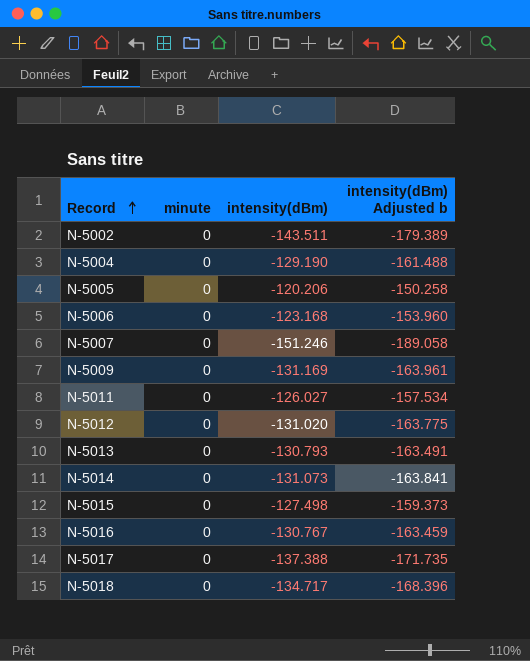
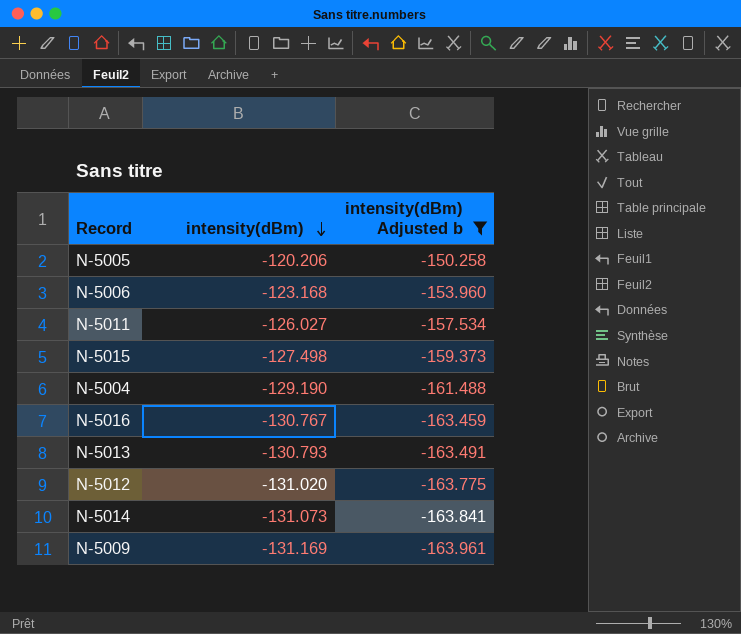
filter: none -> intensity(dBm) Adjusted b >= -163.961
row order: Record ascending -> intensity(dBm) descending
column minute | position: 2 -> none

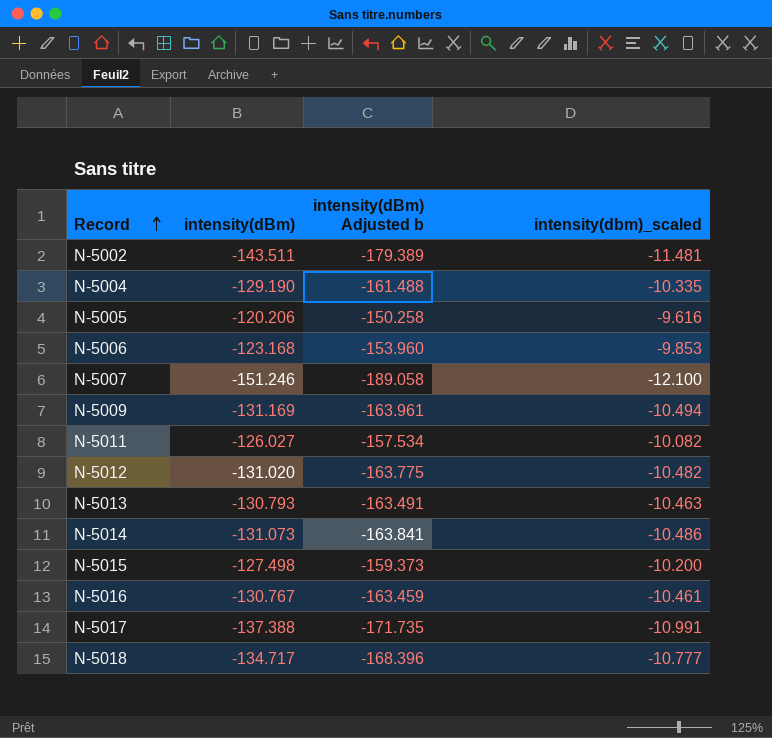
filter: intensity(dBm) Adjusted b >= -163.961 -> none
row order: intensity(dBm) descending -> Record ascending
column intensity(dbm)_scaled | formula: none -> [intensity(dBm)] * 0.08

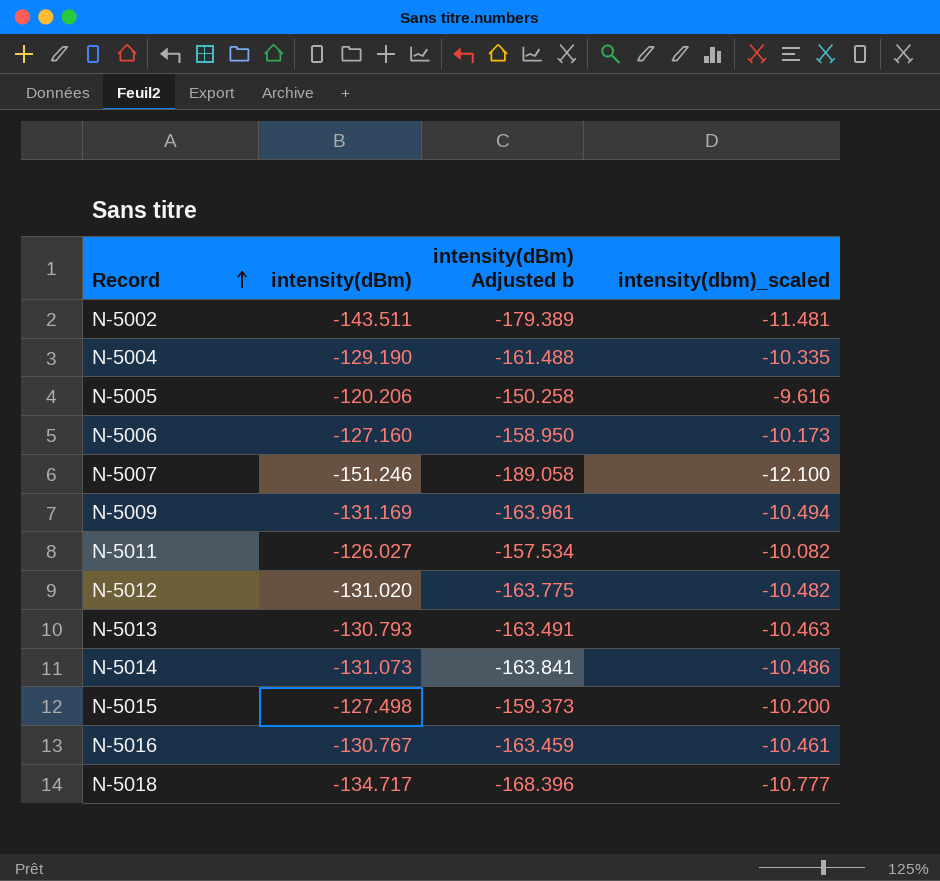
row N-5017: -137.388 | -171.735 | -10.991 -> none
N-5006 | intensity(dBm): -123.168 -> -127.160
N-5006 | intensity(dBm) Adjusted b: -153.960 -> -158.950
N-5006 | intensity(dbm)_scaled: -9.853 -> -10.173

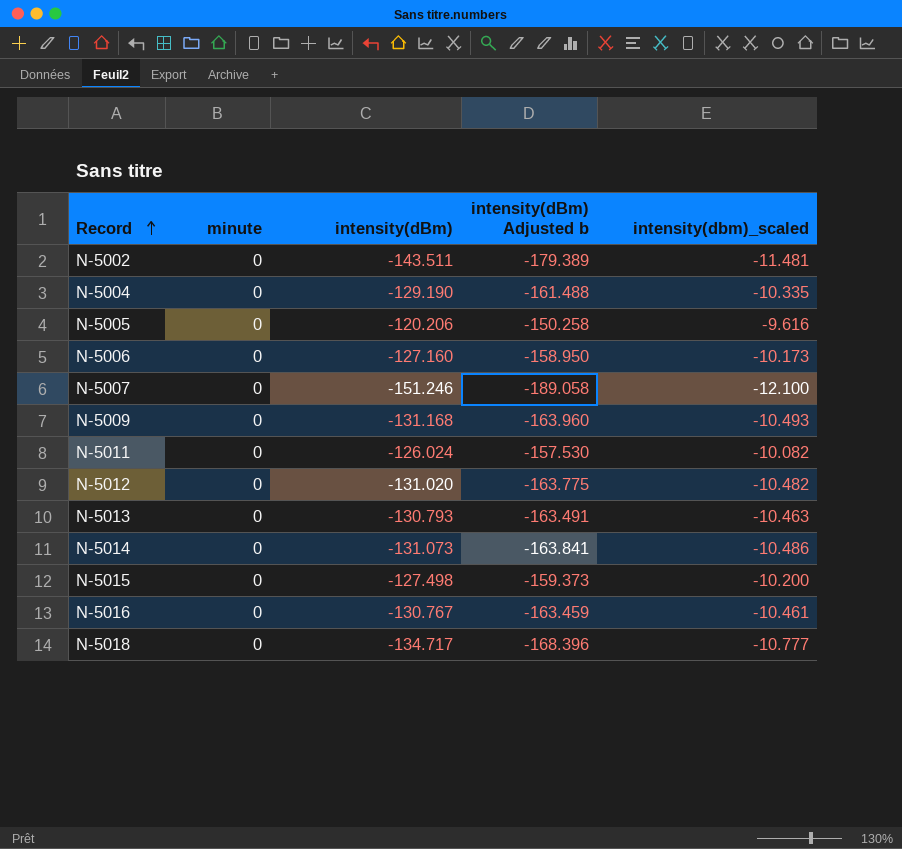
column minute | position: none -> 2
N-5009 | intensity(dBm): -131.169 -> -131.168
N-5009 | intensity(dBm) Adjusted b: -163.961 -> -163.960
N-5009 | intensity(dbm)_scaled: -10.494 -> -10.493
N-5011 | intensity(dBm): -126.027 -> -126.024
N-5011 | intensity(dBm) Adjusted b: -157.534 -> -157.530

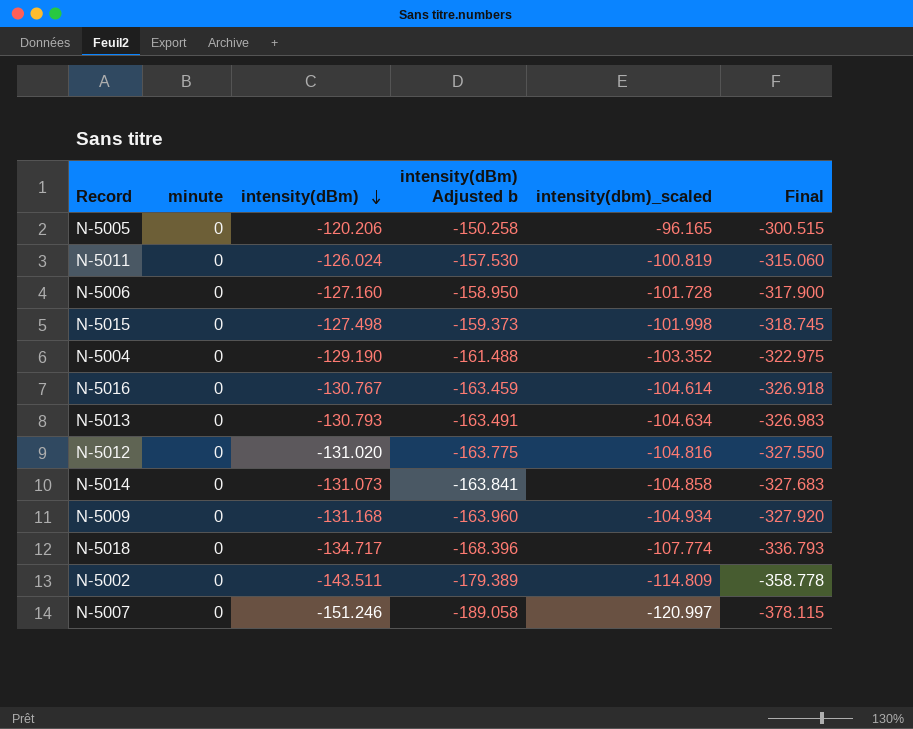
row order: Record ascending -> intensity(dBm) descending
column intensity(dbm)_scaled | formula: [intensity(dBm)] * 0.08 -> [intensity(dBm)] * 0.8
column Final | formula: none -> [intensity(dBm)] * 2.5

